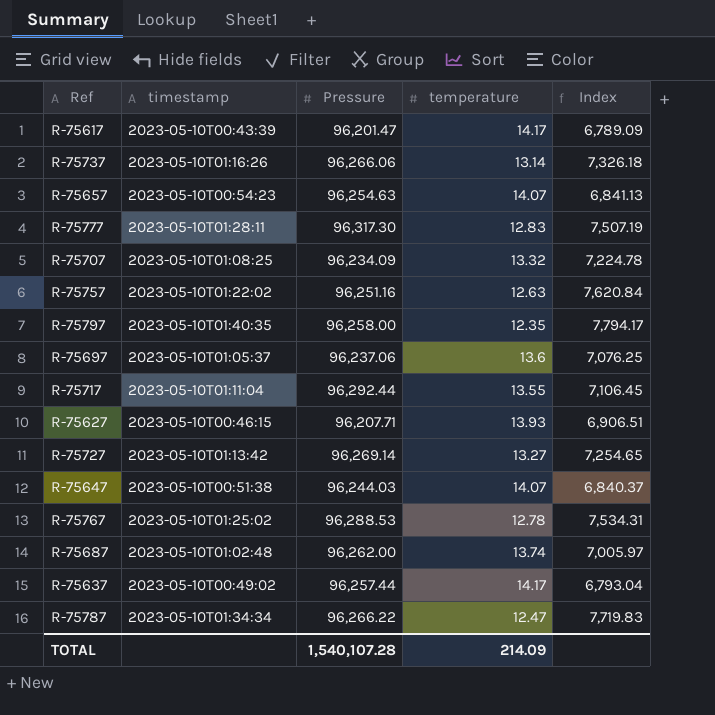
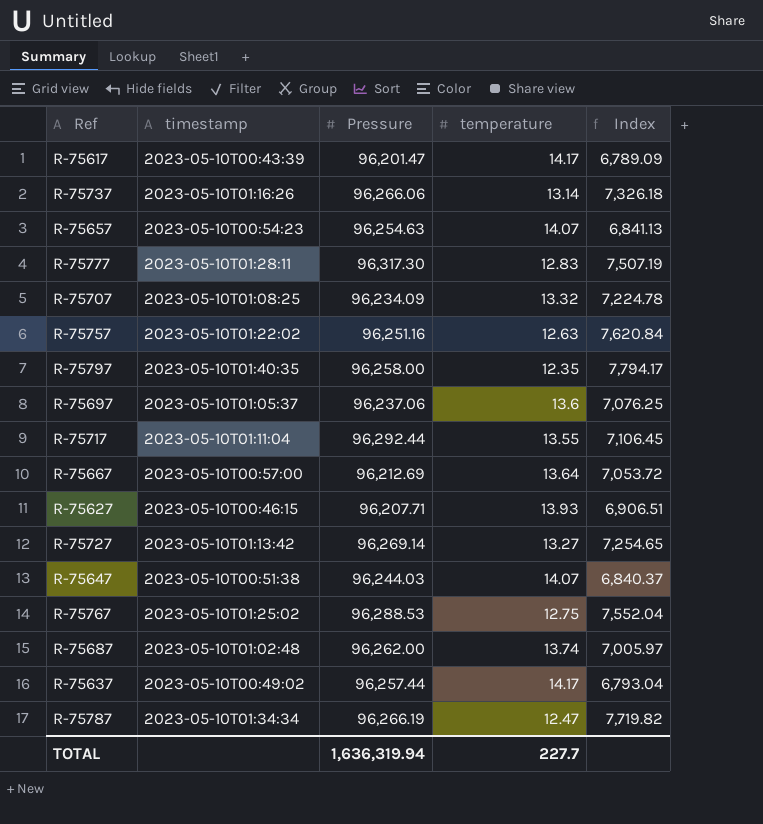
row R-75667: none -> 2023-05-10T00:57:00 | 96,212.69 | 13.64 | 7,053.72
R-75767 | temperature: 12.78 -> 12.75
R-75767 | Index: 7,534.31 -> 7,552.04
R-75787 | Pressure: 96,266.22 -> 96,266.19
R-75787 | Index: 7,719.83 -> 7,719.82
TOTAL | Pressure: 1,540,107.28 -> 1,636,319.94
TOTAL | temperature: 214.09 -> 227.7

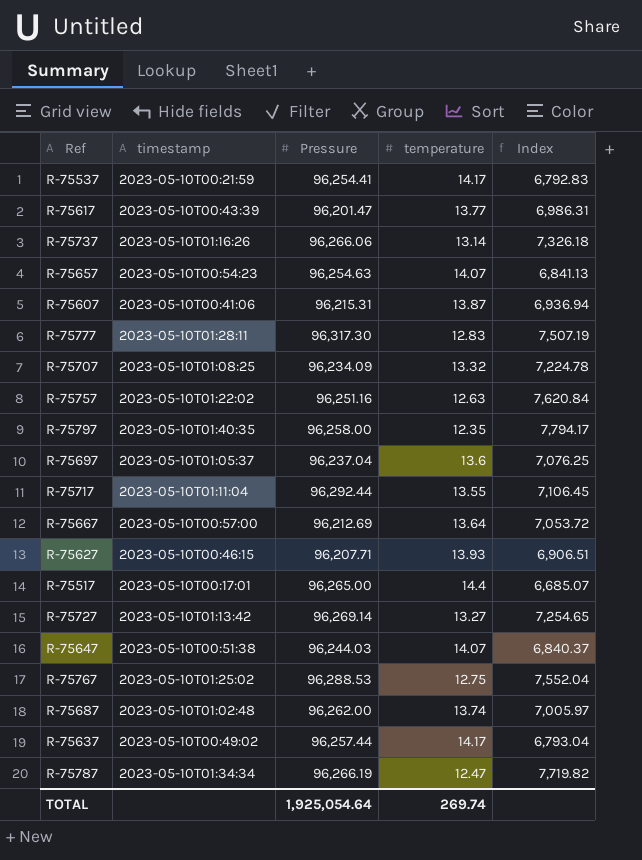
row R-75537: none -> 2023-05-10T00:21:59 | 96,254.41 | 14.17 | 6,792.83
R-75617 | temperature: 14.17 -> 13.77
R-75617 | Index: 6,789.09 -> 6,986.31
row R-75607: none -> 2023-05-10T00:41:06 | 96,215.31 | 13.87 | 6,936.94
R-75697 | Pressure: 96,237.06 -> 96,237.04
row R-75517: none -> 2023-05-10T00:17:01 | 96,265.00 | 14.4 | 6,685.07
TOTAL | Pressure: 1,636,319.94 -> 1,925,054.64
TOTAL | temperature: 227.7 -> 269.74

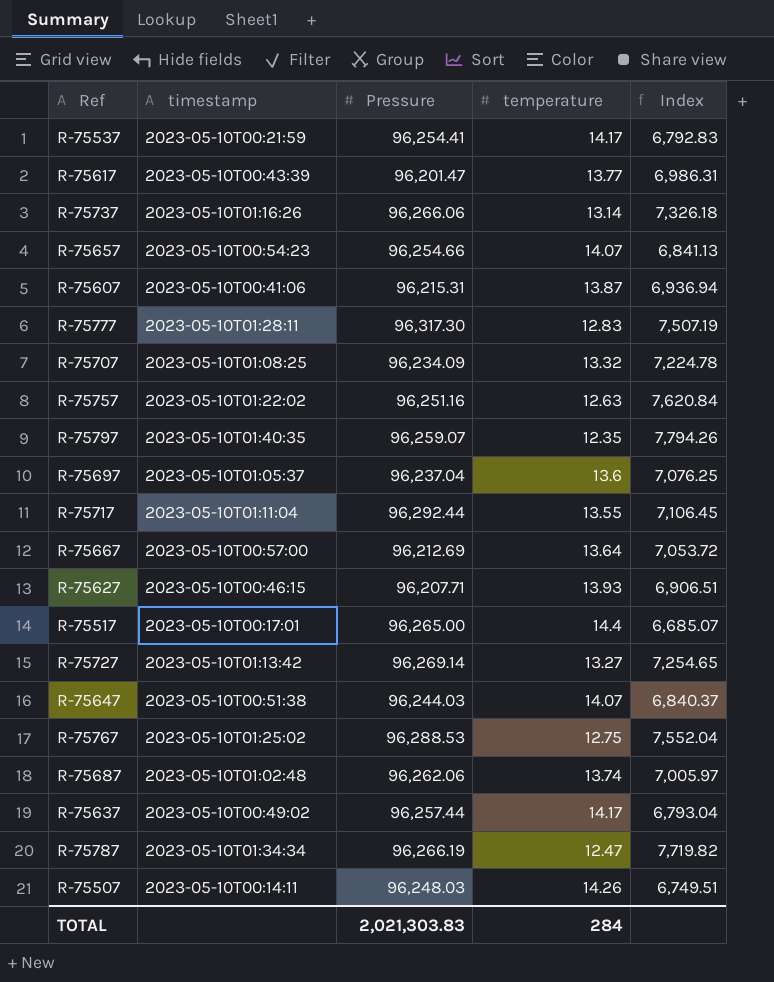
R-75657 | Pressure: 96,254.63 -> 96,254.66
R-75797 | Pressure: 96,258.00 -> 96,259.07
R-75797 | Index: 7,794.17 -> 7,794.26
R-75687 | Pressure: 96,262.00 -> 96,262.06
row R-75507: none -> 2023-05-10T00:14:11 | 96,248.03 | 14.26 | 6,749.51
TOTAL | Pressure: 1,925,054.64 -> 2,021,303.83
TOTAL | temperature: 269.74 -> 284

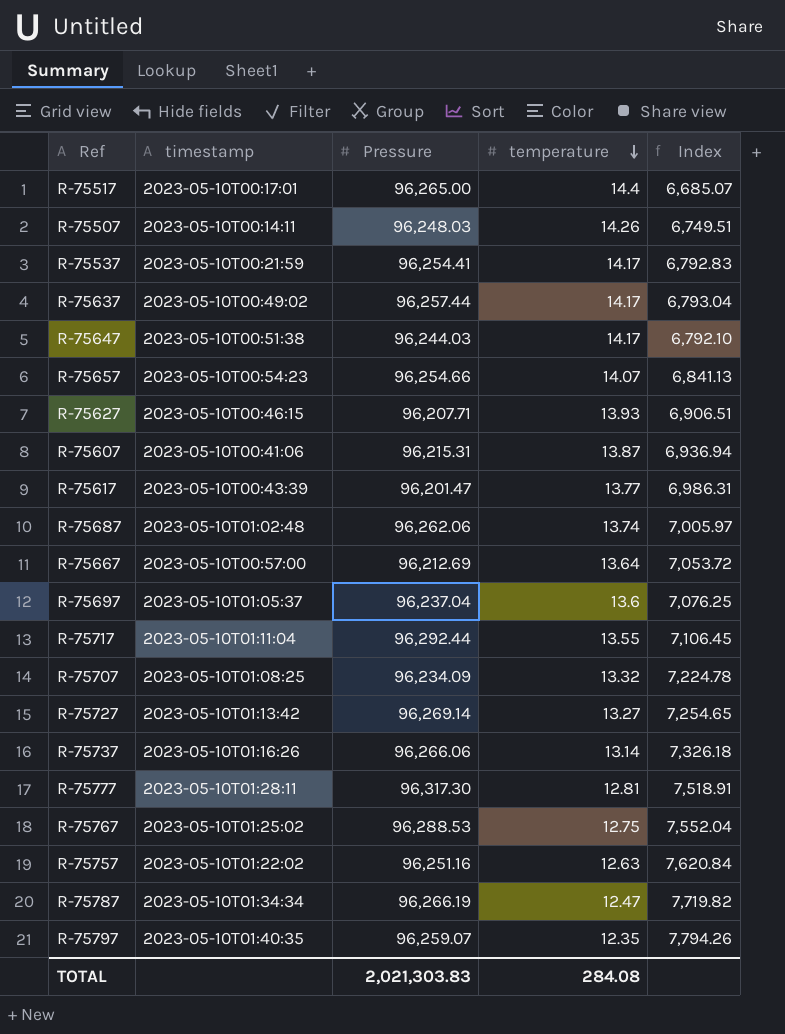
row order: none -> temperature descending
R-75647 | temperature: 14.07 -> 14.17
R-75647 | Index: 6,840.37 -> 6,792.10
R-75777 | temperature: 12.83 -> 12.81
R-75777 | Index: 7,507.19 -> 7,518.91
TOTAL | temperature: 284 -> 284.08

